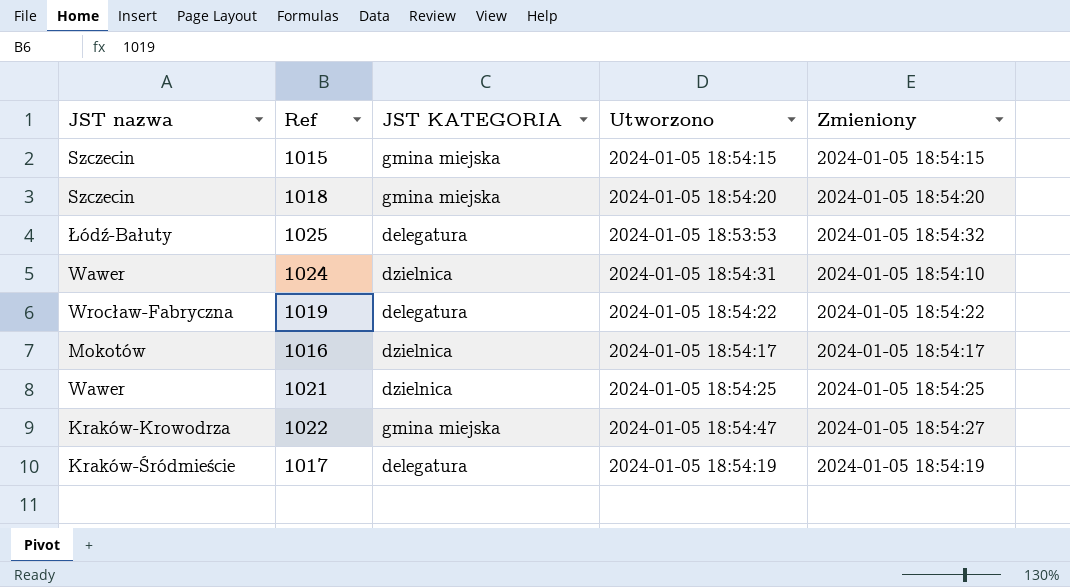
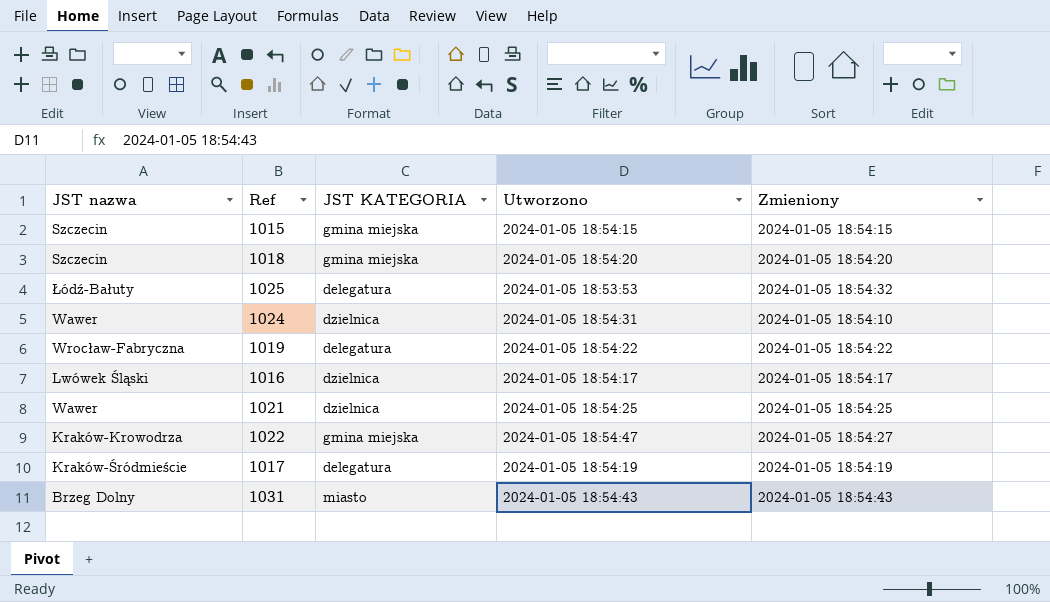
1016 | JST nazwa: Mokotów -> Lwówek Śląski
row 1031: none -> Brzeg Dolny | miasto | 2024-01-05 18:54:43 | 2024-01-05 18:54:43

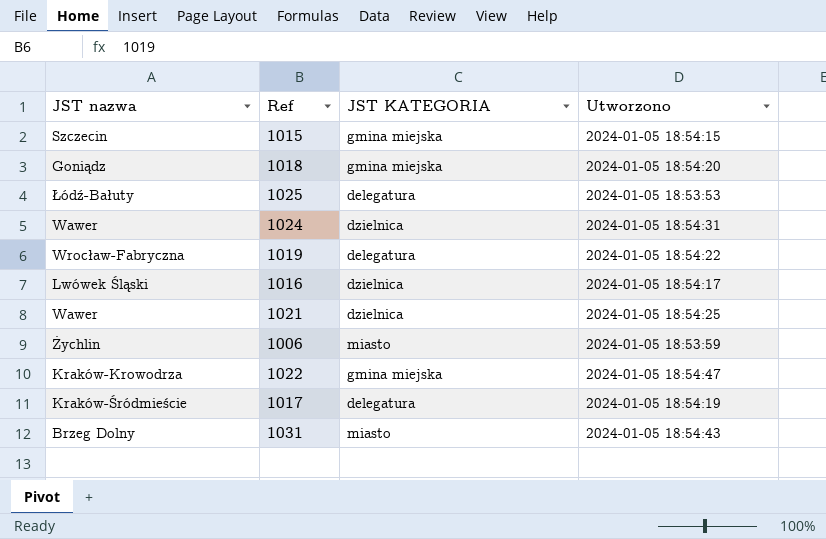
column Zmieniony | position: 5 -> none
1018 | JST nazwa: Szczecin -> Goniądz
row 1006: none -> Żychlin | miasto | 2024-01-05 18:53:59

